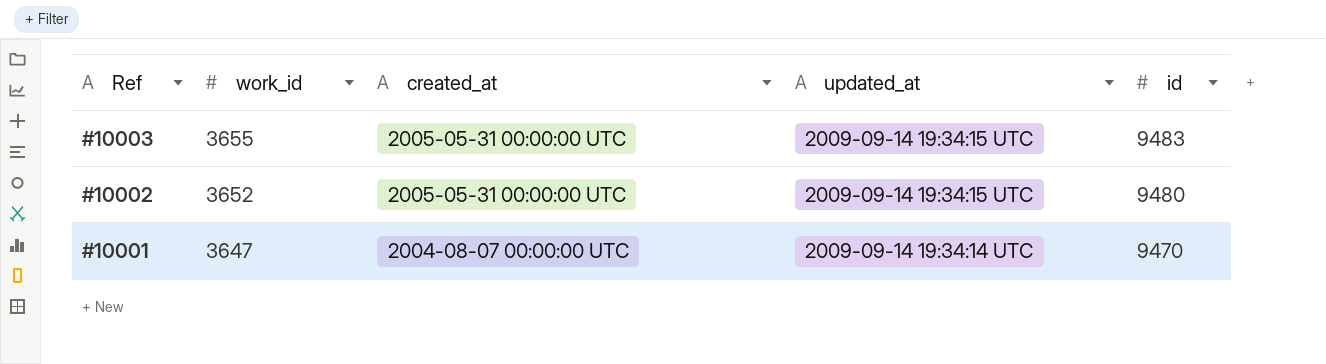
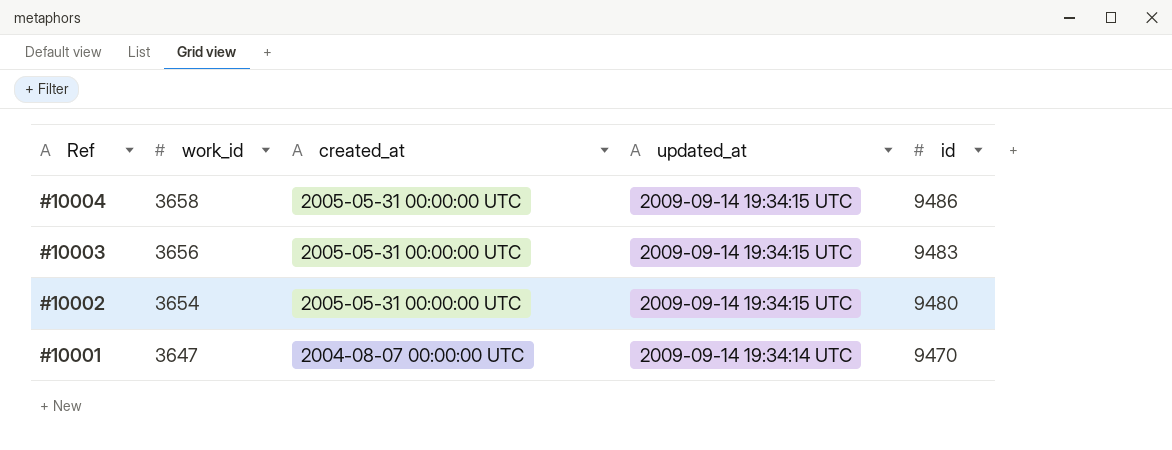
row #10004: none -> 3658 | 2005-05-31 00:00:00 UTC | 2009-09-14 19:34:15 UTC | 9486
#10003 | work_id: 3655 -> 3656
#10002 | work_id: 3652 -> 3654

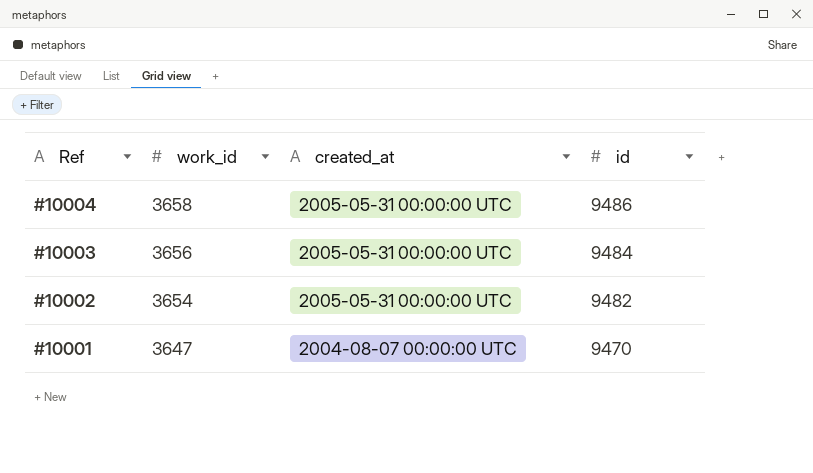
column updated_at | position: 4 -> none
#10003 | id: 9483 -> 9484
#10002 | id: 9480 -> 9482

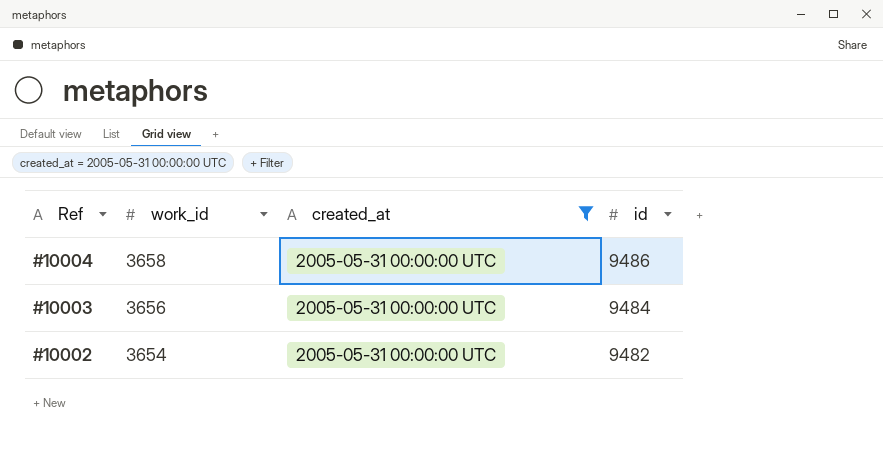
filter: none -> created_at = 2005-05-31 00:00:00 UTC

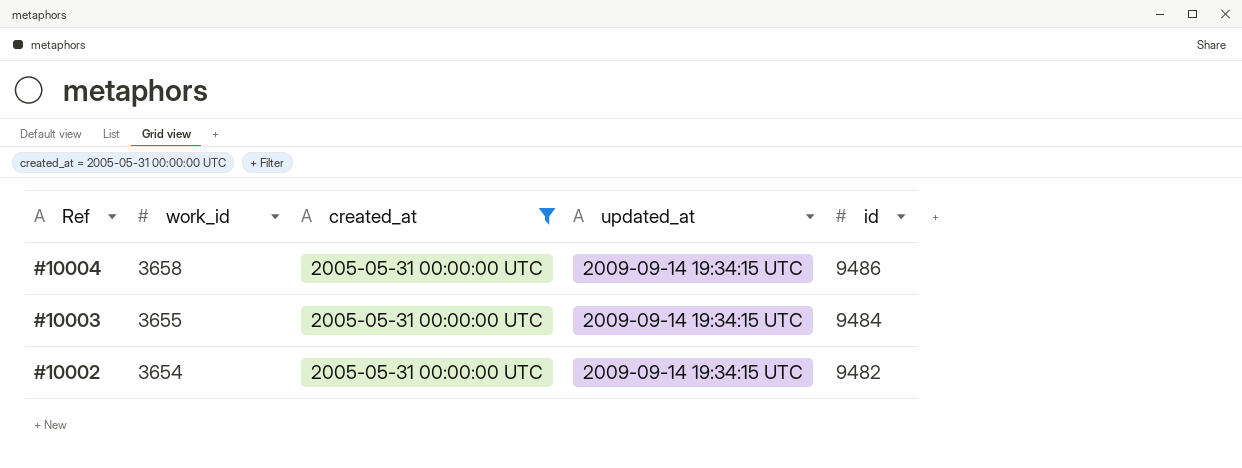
column updated_at | position: none -> 4
#10003 | work_id: 3656 -> 3655

